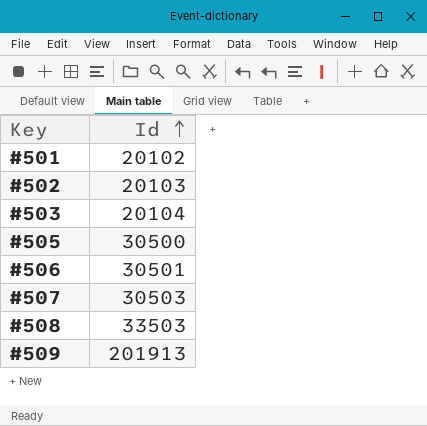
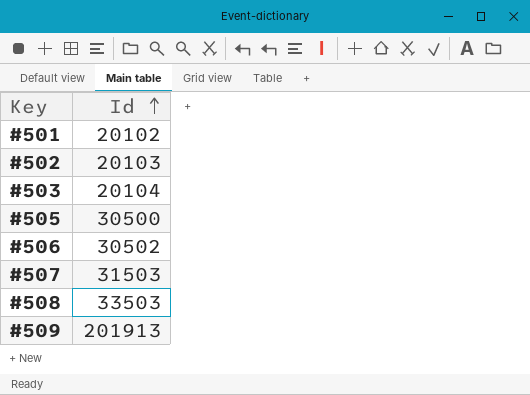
#506 | Id: 30501 -> 30502
#507 | Id: 30503 -> 31503

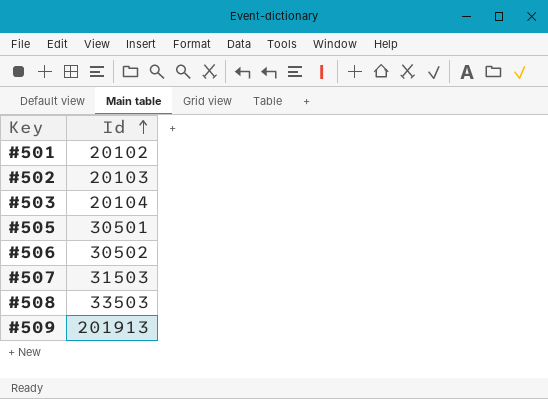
#505 | Id: 30500 -> 30501

